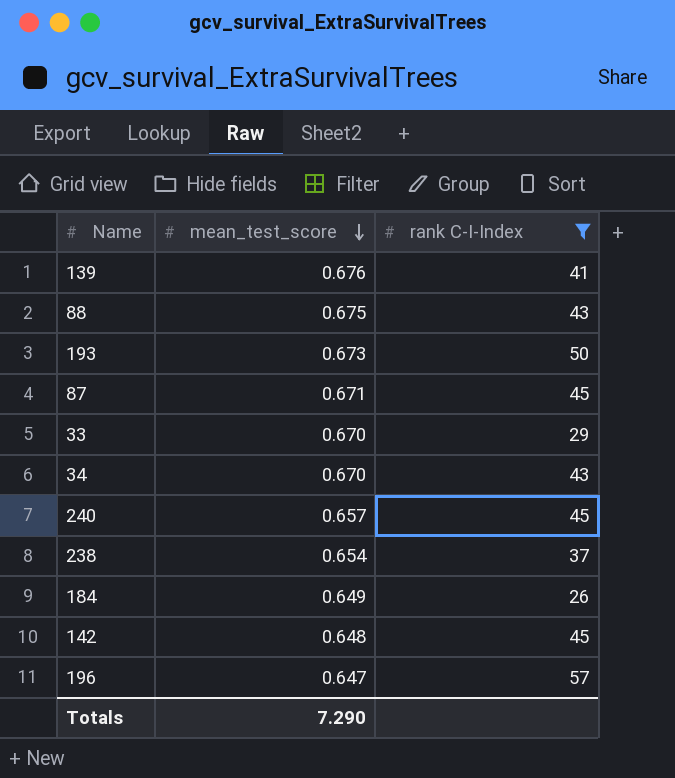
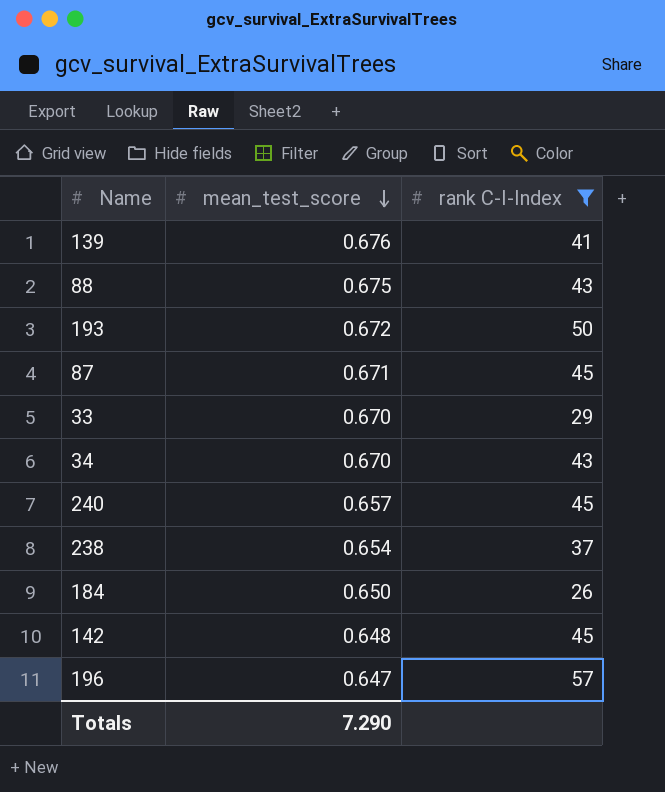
193 | mean_test_score: 0.673 -> 0.672
184 | mean_test_score: 0.649 -> 0.650

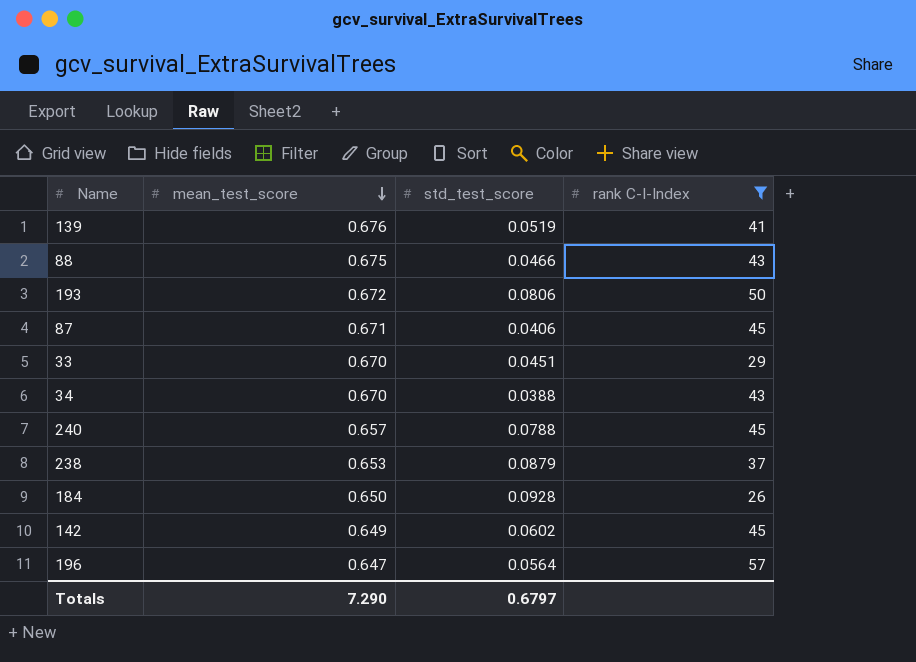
column std_test_score | position: none -> 3
238 | mean_test_score: 0.654 -> 0.653
142 | mean_test_score: 0.648 -> 0.649

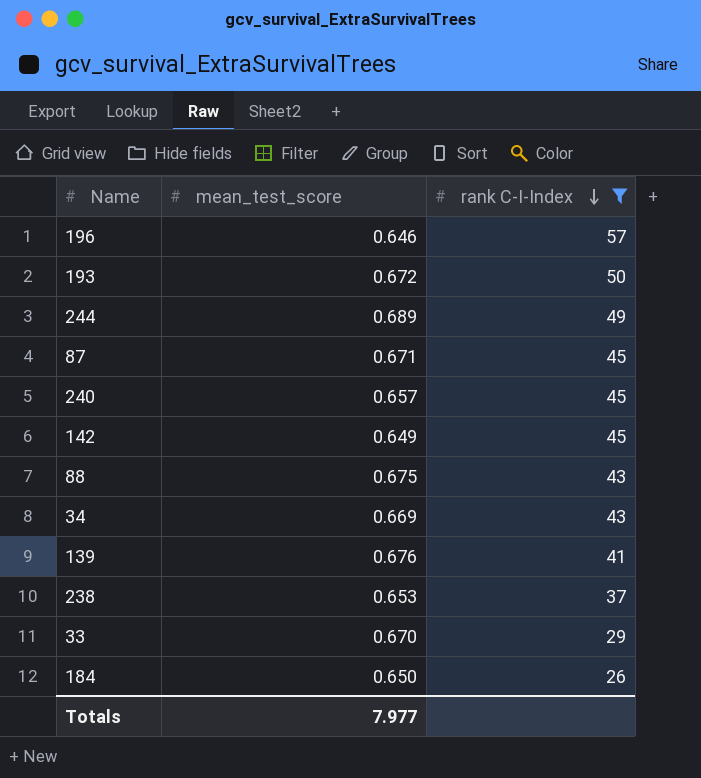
row order: mean_test_score descending -> rank C-I-Index descending
column std_test_score | position: 3 -> none
196 | mean_test_score: 0.647 -> 0.646
row 244: none -> 0.689 | 49
34 | mean_test_score: 0.670 -> 0.669
Totals | mean_test_score: 7.290 -> 7.977

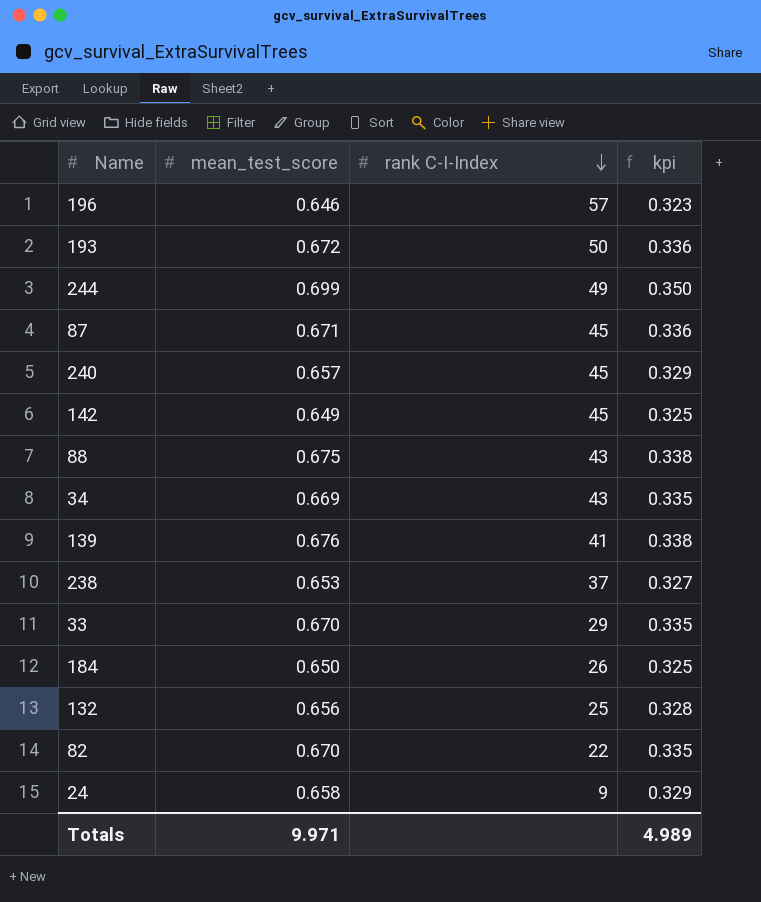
filter: rank C-I-Index >= 26 -> none
column kpi | formula: none -> [mean_test_score] * 0.5
244 | mean_test_score: 0.689 -> 0.699
Totals | mean_test_score: 7.977 -> 9.971

